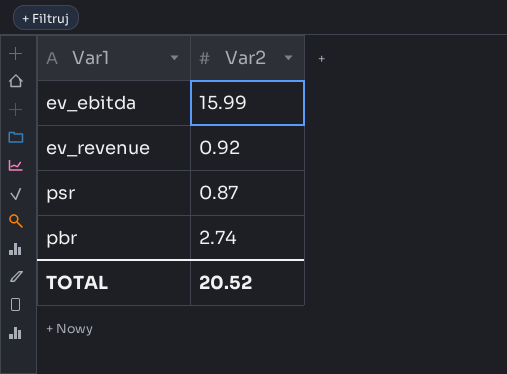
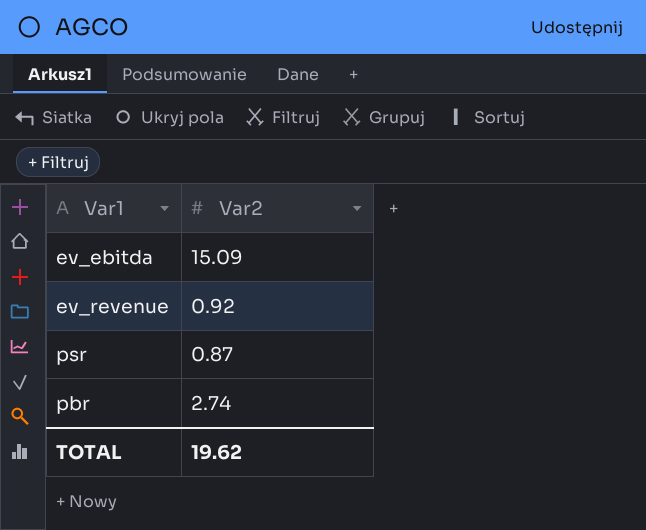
ev_ebitda | Var2: 15.99 -> 15.09
TOTAL | Var2: 20.52 -> 19.62

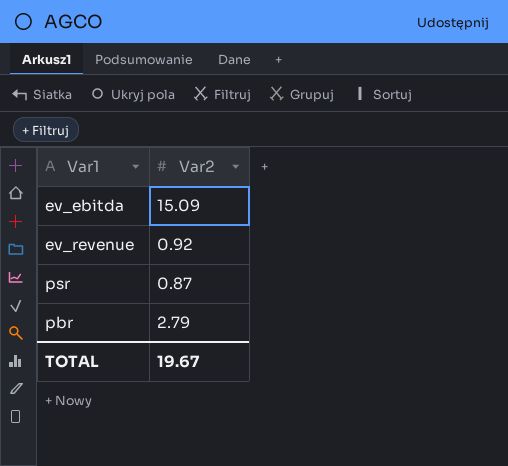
pbr | Var2: 2.74 -> 2.79
TOTAL | Var2: 19.62 -> 19.67

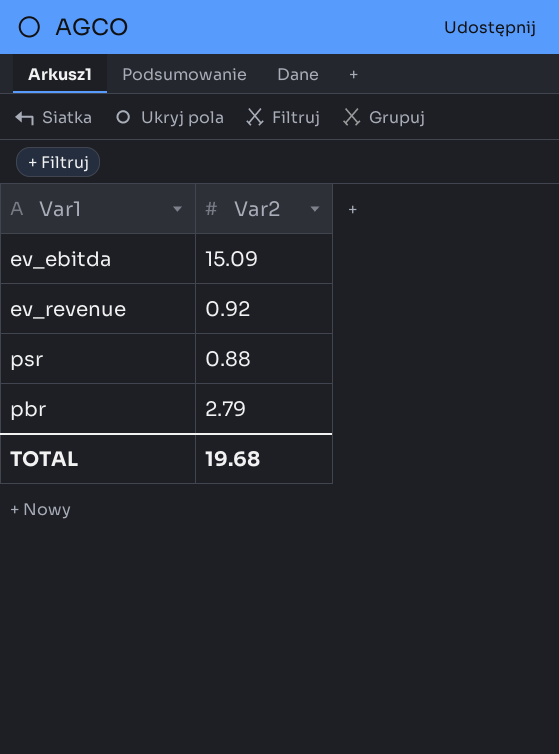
psr | Var2: 0.87 -> 0.88
TOTAL | Var2: 19.67 -> 19.68

